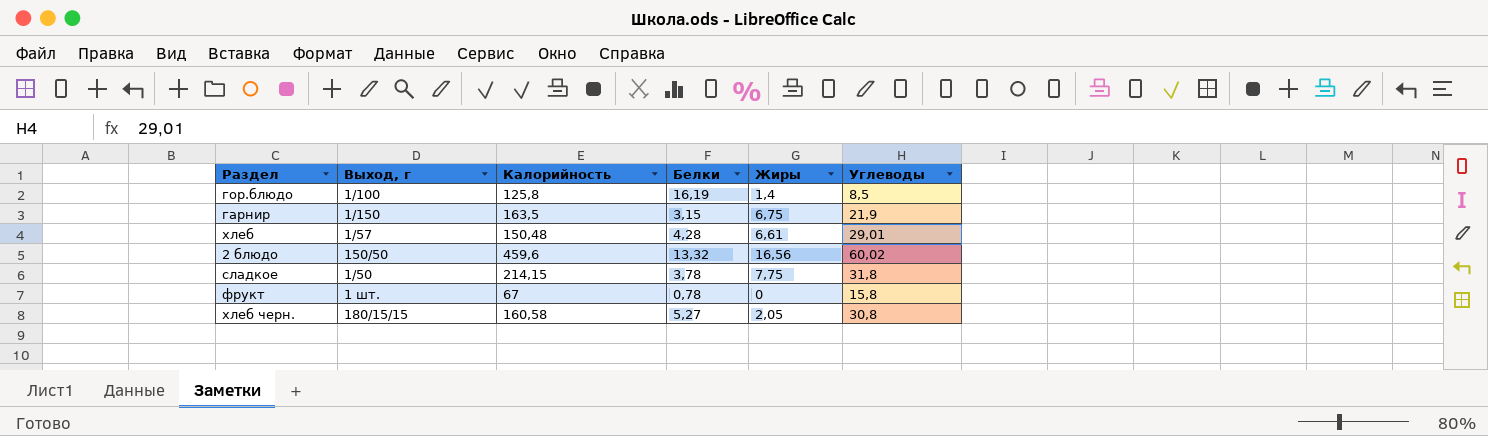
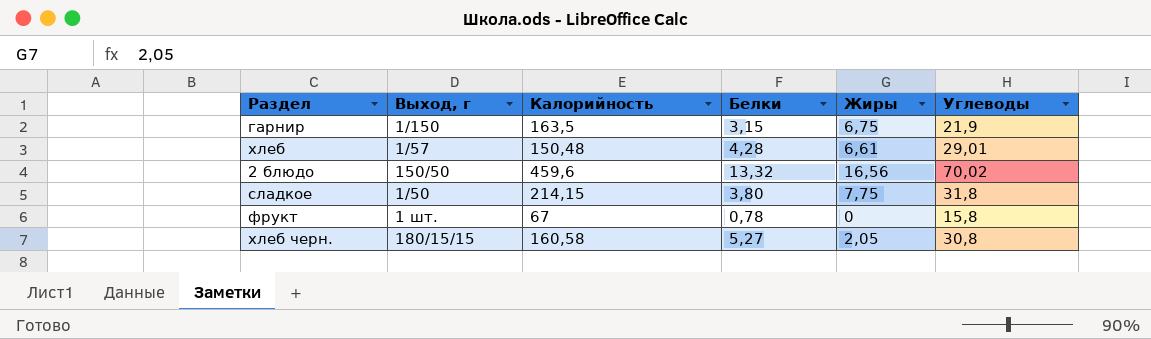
row гор.блюдо: 1/100 | 125,8 | 16,19 | 1,4 | 8,5 -> none
2 блюдо | Углеводы: 60,02 -> 70,02
сладкое | Белки: 3,78 -> 3,80

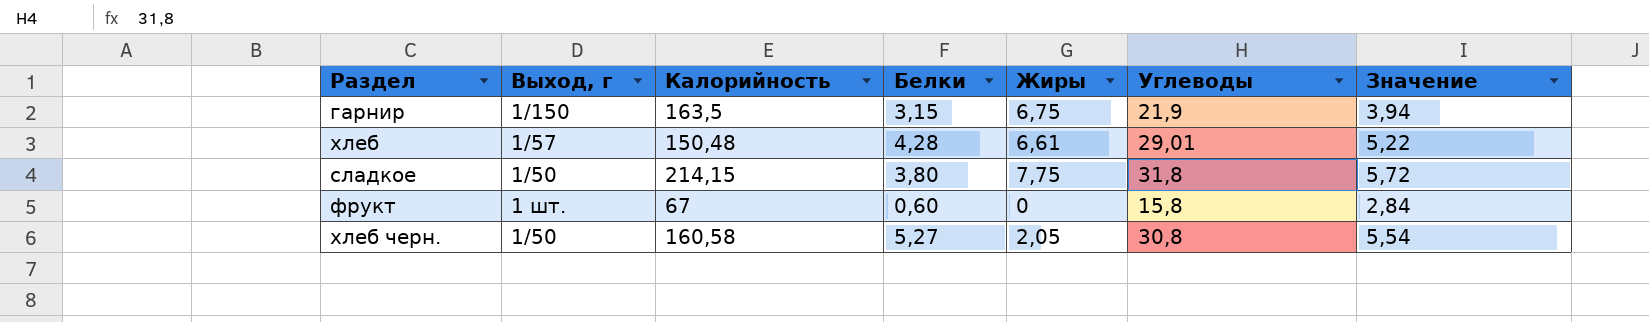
column Значение | formula: none -> [Углеводы] * 0,18
row 2 блюдо: 150/50 | 459,6 | 13,32 | 16,56 | 70,02 -> none
фрукт | Белки: 0,78 -> 0,60
хлеб черн. | Выход, г: 180/15/15 -> 1/50

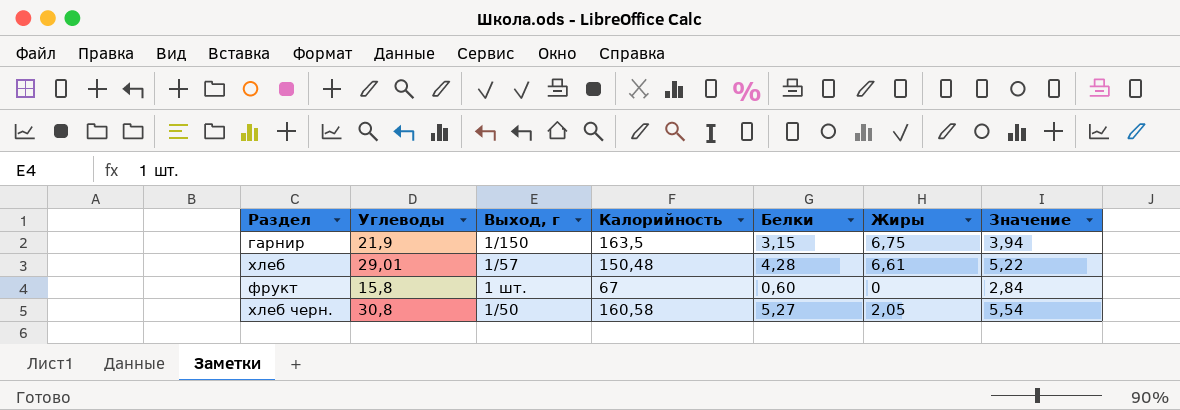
column Углеводы | position: 6 -> 2
row сладкое: 1/50 | 214,15 | 3,80 | 7,75 | 31,8 | 5,72 -> none

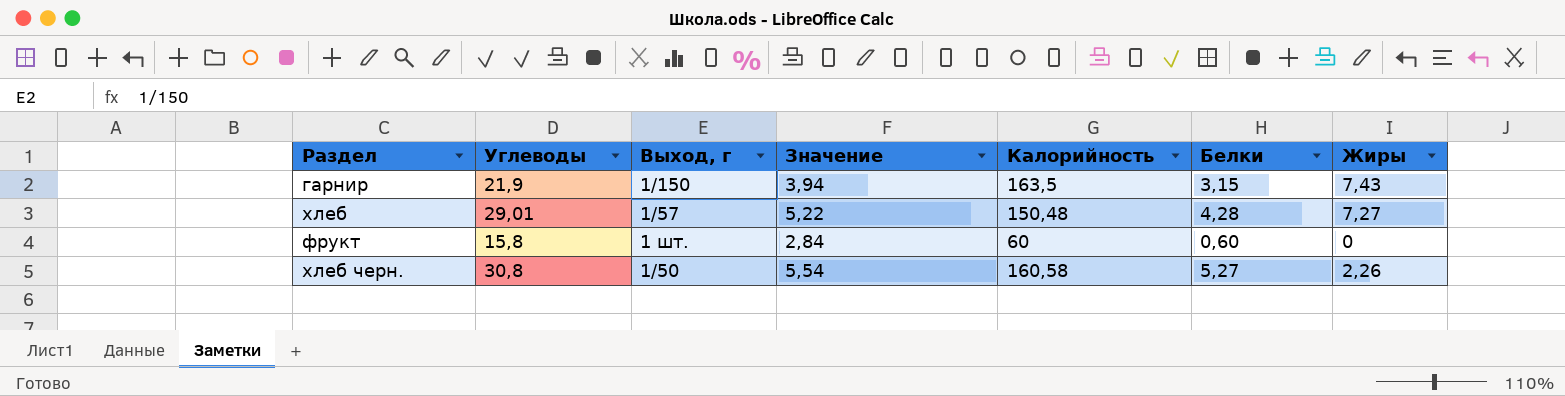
column Значение | position: 7 -> 4
гарнир | Жиры: 6,75 -> 7,43
хлеб | Жиры: 6,61 -> 7,27
фрукт | Калорийность: 67 -> 60
хлеб черн. | Жиры: 2,05 -> 2,26

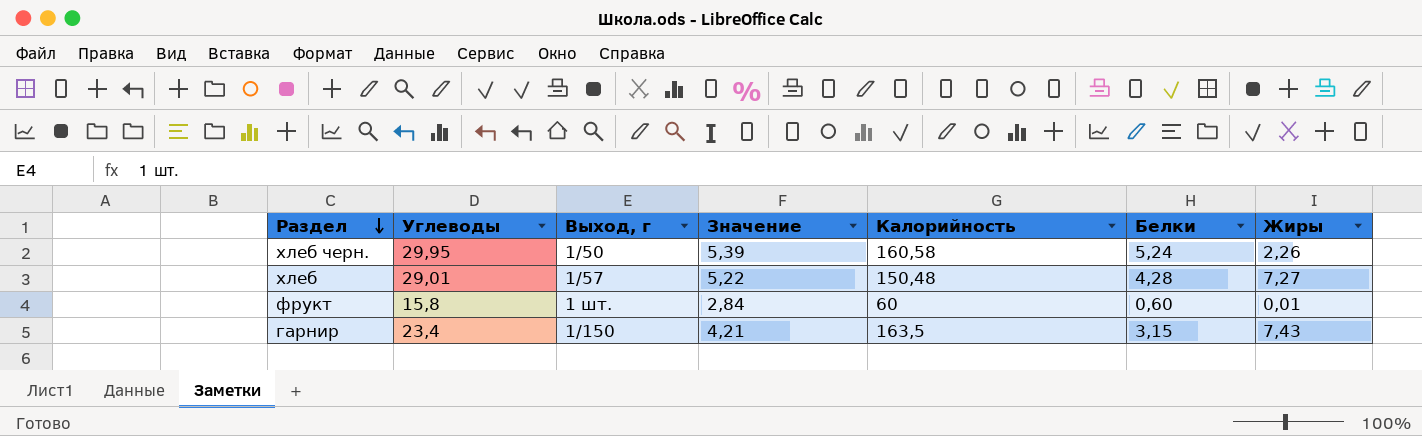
row order: none -> Раздел descending
хлеб черн. | Углеводы: 30,8 -> 29,95
хлеб черн. | Значение: 5,54 -> 5,39
хлеб черн. | Белки: 5,27 -> 5,24
фрукт | Жиры: 0 -> 0,01
гарнир | Углеводы: 21,9 -> 23,4
гарнир | Значение: 3,94 -> 4,21

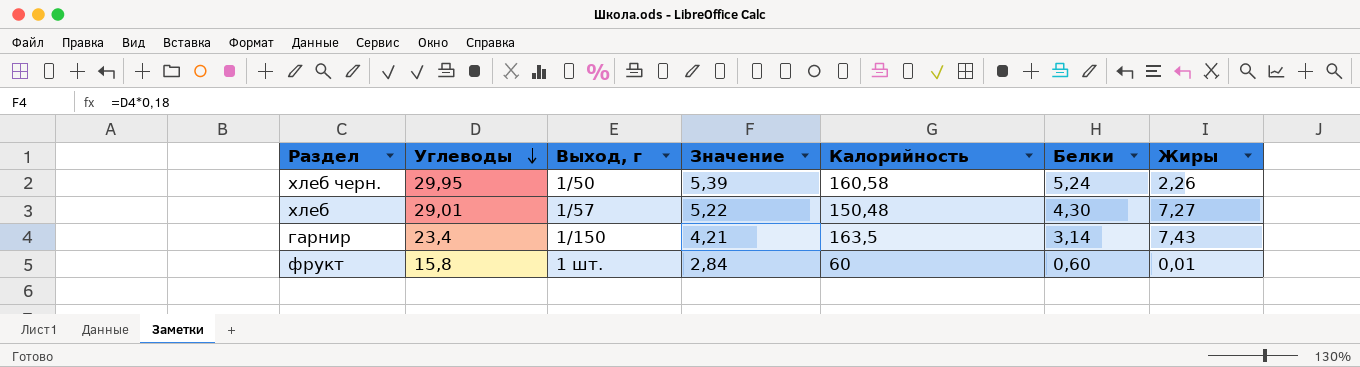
row order: Раздел descending -> Углеводы descending
хлеб | Белки: 4,28 -> 4,30
гарнир | Белки: 3,15 -> 3,14

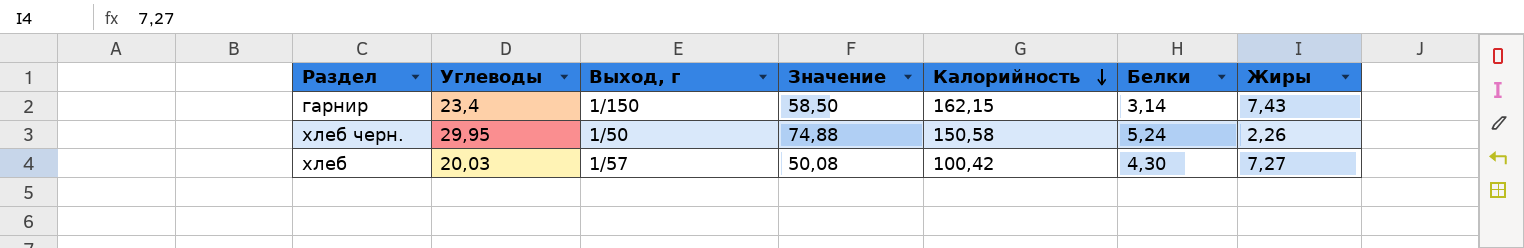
row order: Углеводы descending -> Калорийность descending
column Значение | formula: [Углеводы] * 0,18 -> [Углеводы] * 2,5
row фрукт: 15,8 | 1 шт. | 2,84 | 60 | 0,60 | 0,01 -> none
гарнир | Калорийность: 163,5 -> 162,15
хлеб черн. | Калорийность: 160,58 -> 150,58
хлеб | Углеводы: 29,01 -> 20,03
хлеб | Калорийность: 150,48 -> 100,42

